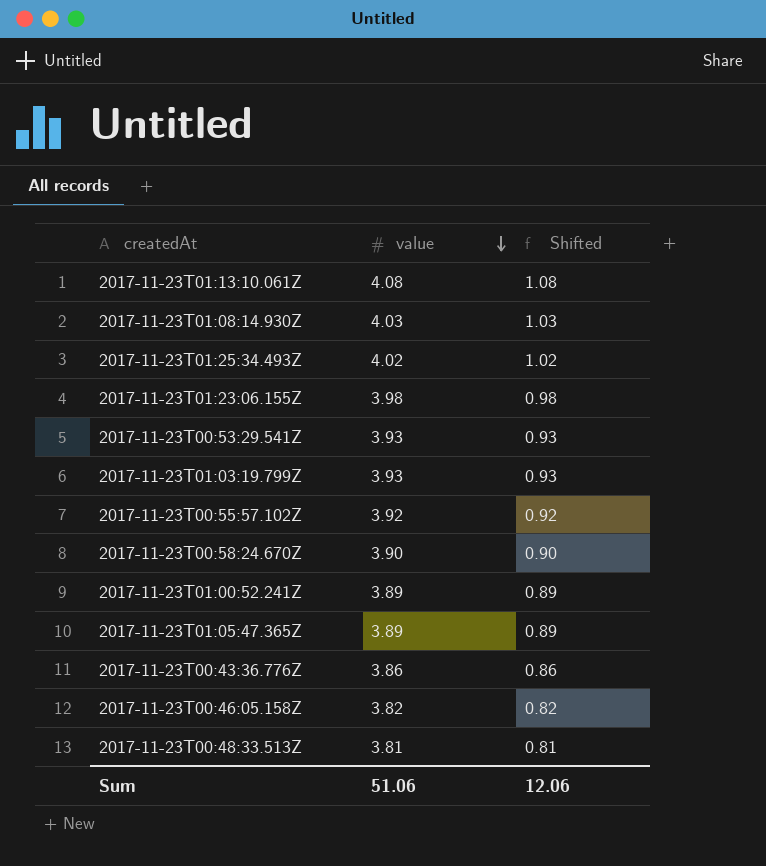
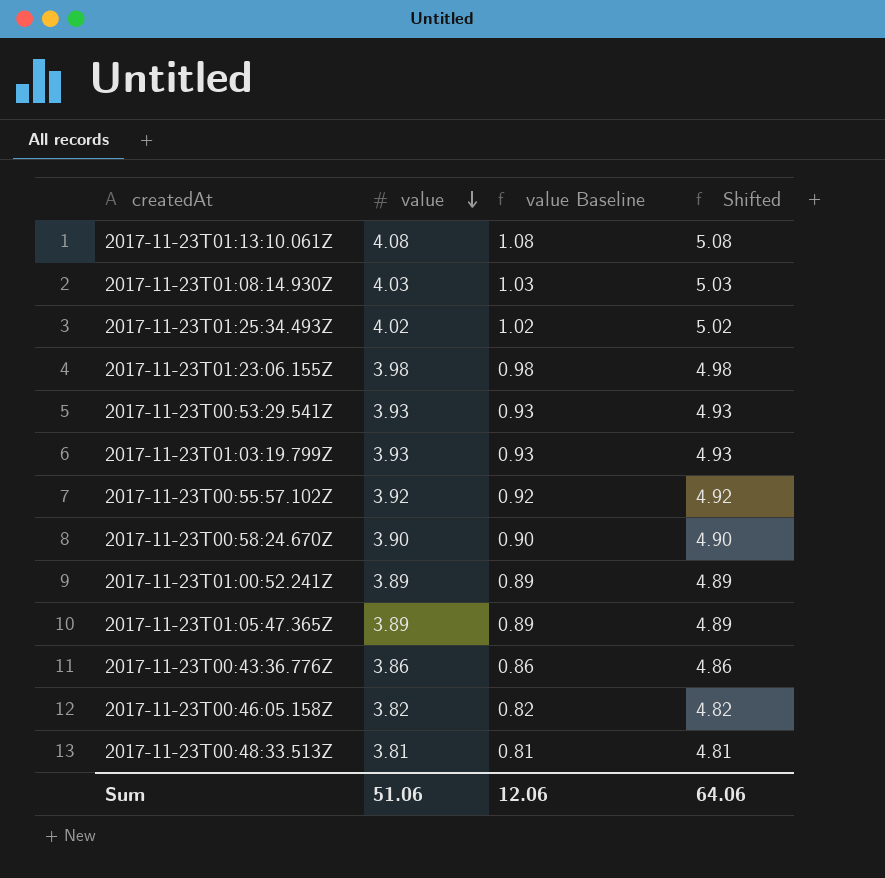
column value Baseline | formula: none -> [value] - 3
column Shifted | formula: [value] - 3 -> [value] + 1
Sum | Shifted: 12.06 -> 64.06

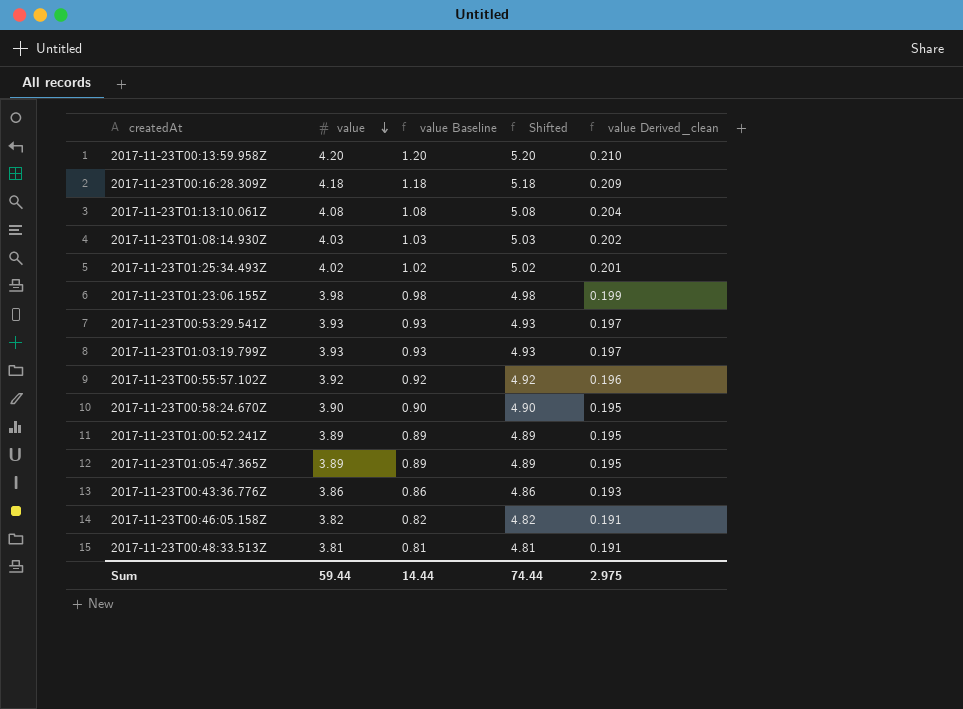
column value Derived_clean | formula: none -> [value] * 0.05
row 2017-11-23T00:13:59.958Z: none -> 4.20 | 1.20 | 5.20 | 0.210
row 2017-11-23T00:16:28.309Z: none -> 4.18 | 1.18 | 5.18 | 0.209
Sum | value: 51.06 -> 59.44
Sum | value Baseline: 12.06 -> 14.44
Sum | Shifted: 64.06 -> 74.44

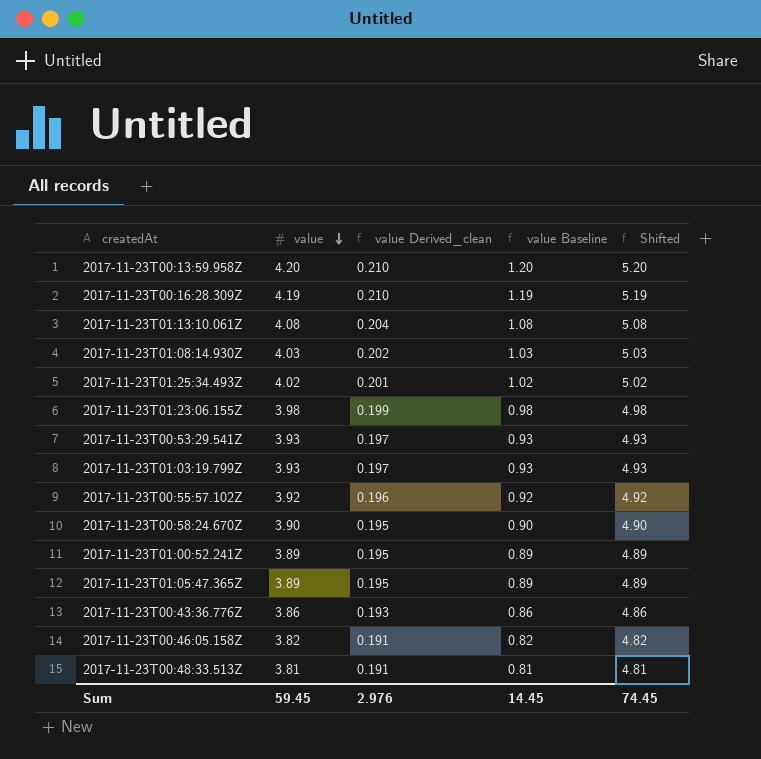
column value Derived_clean | position: 5 -> 3
2017-11-23T00:16:28.309Z | value: 4.18 -> 4.19
2017-11-23T00:16:28.309Z | value Derived_clean: 0.209 -> 0.210
2017-11-23T00:16:28.309Z | value Baseline: 1.18 -> 1.19
2017-11-23T00:16:28.309Z | Shifted: 5.18 -> 5.19
Sum | value: 59.44 -> 59.45
Sum | value Derived_clean: 2.975 -> 2.976
Sum | value Baseline: 14.44 -> 14.45
Sum | Shifted: 74.44 -> 74.45

